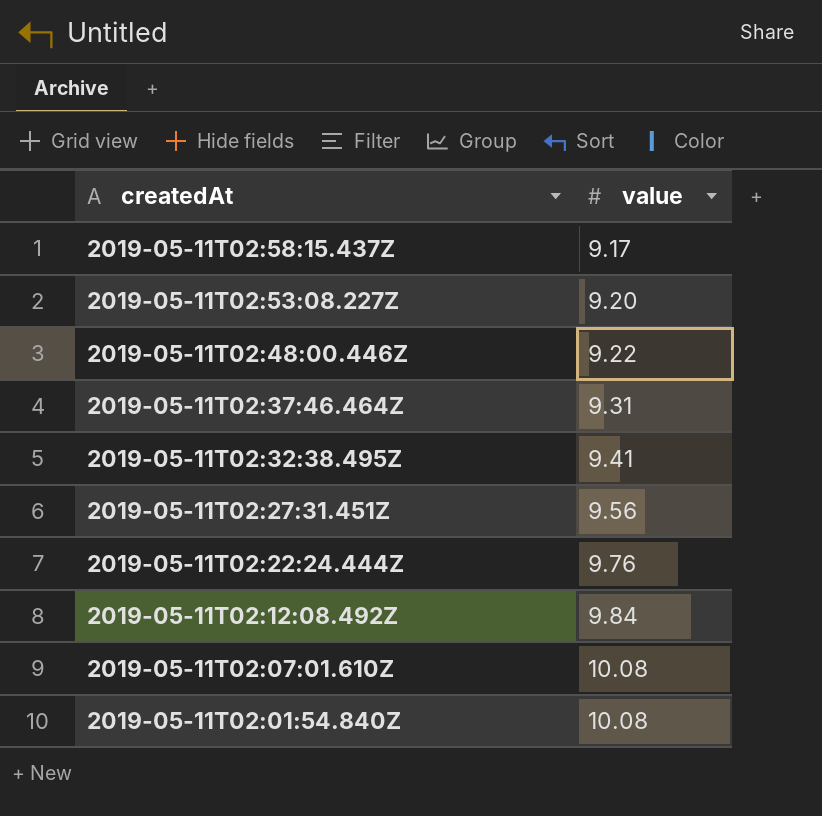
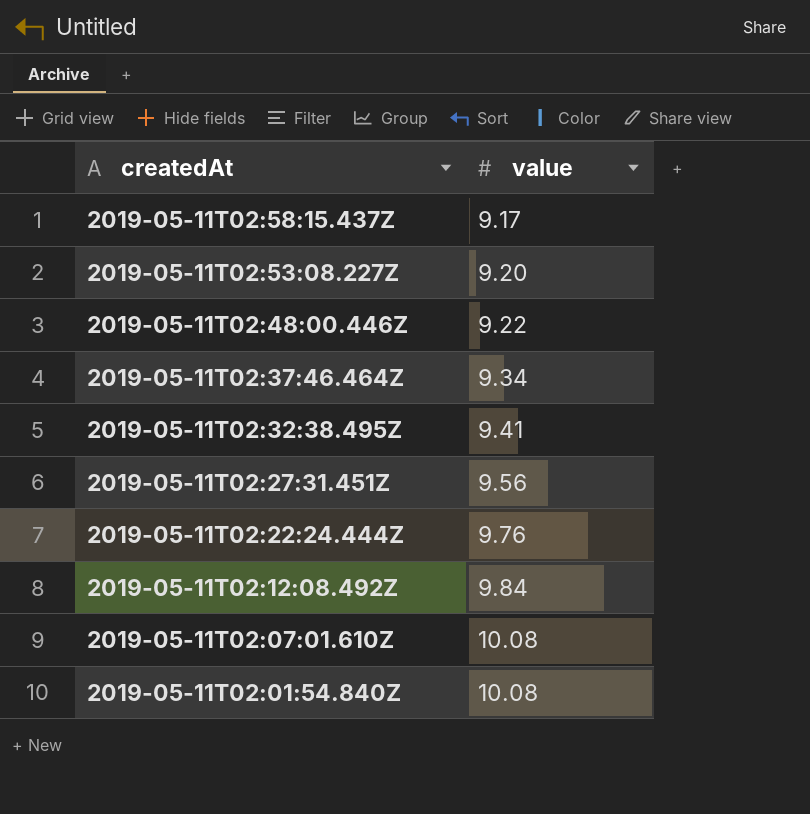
2019-05-11T02:37:46.464Z | value: 9.31 -> 9.34

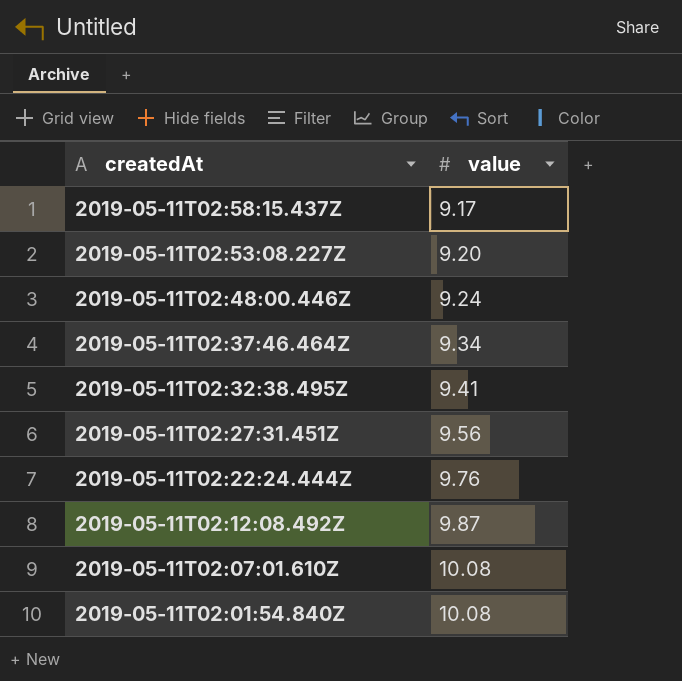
2019-05-11T02:48:00.446Z | value: 9.22 -> 9.24
2019-05-11T02:12:08.492Z | value: 9.84 -> 9.87

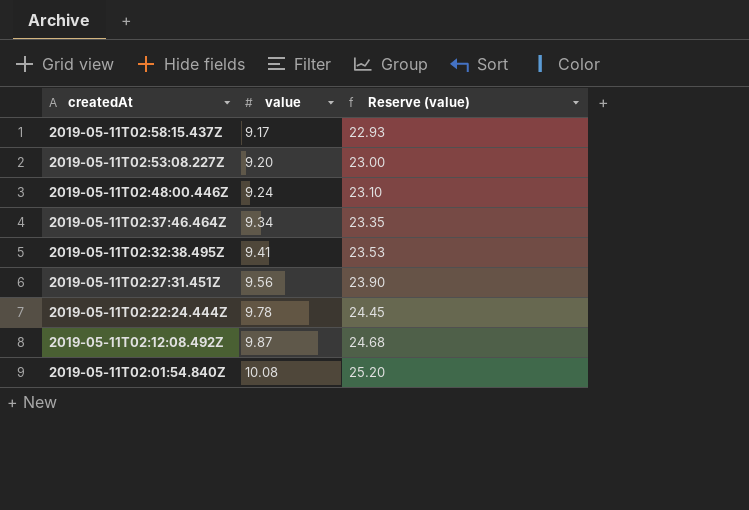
column Reserve (value) | formula: none -> [value] * 2.5
row 2019-05-11T02:07:01.610Z: 10.08 -> none
2019-05-11T02:22:24.444Z | value: 9.76 -> 9.78

